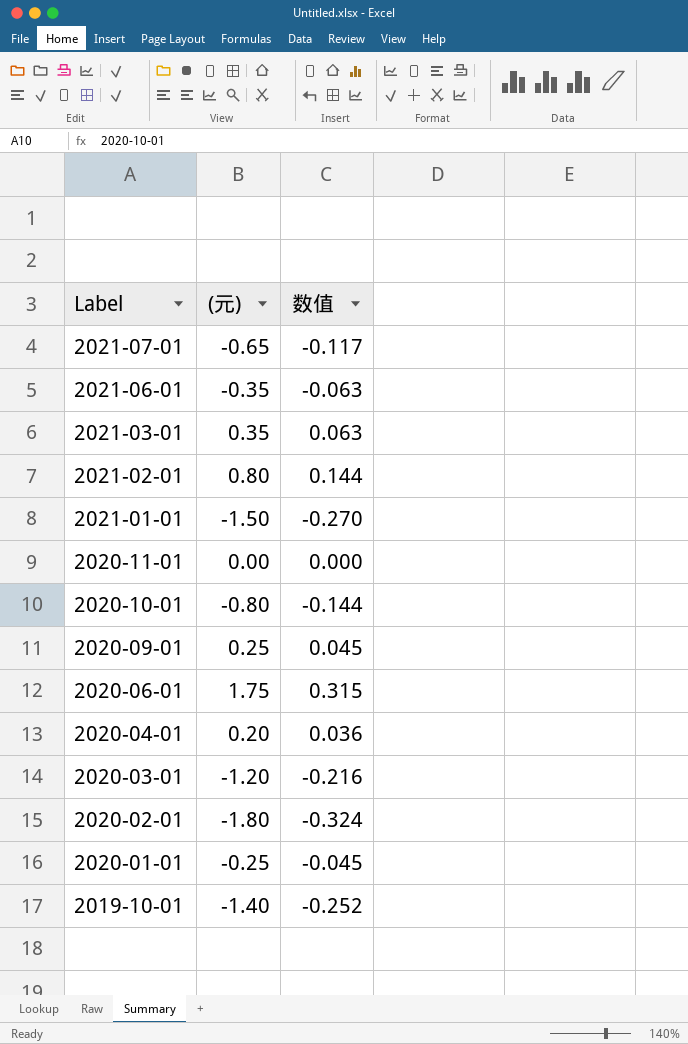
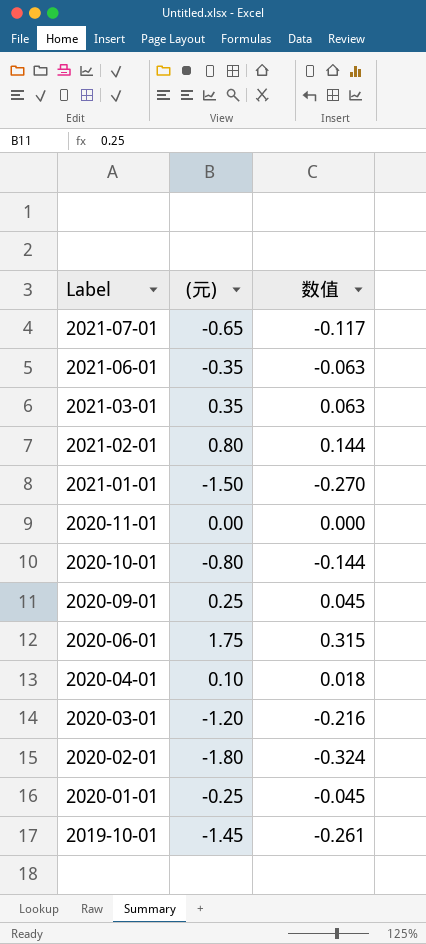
2020-04-01 | (元): 0.20 -> 0.10
2020-04-01 | 数值: 0.036 -> 0.018
2019-10-01 | (元): -1.40 -> -1.45
2019-10-01 | 数值: -0.252 -> -0.261

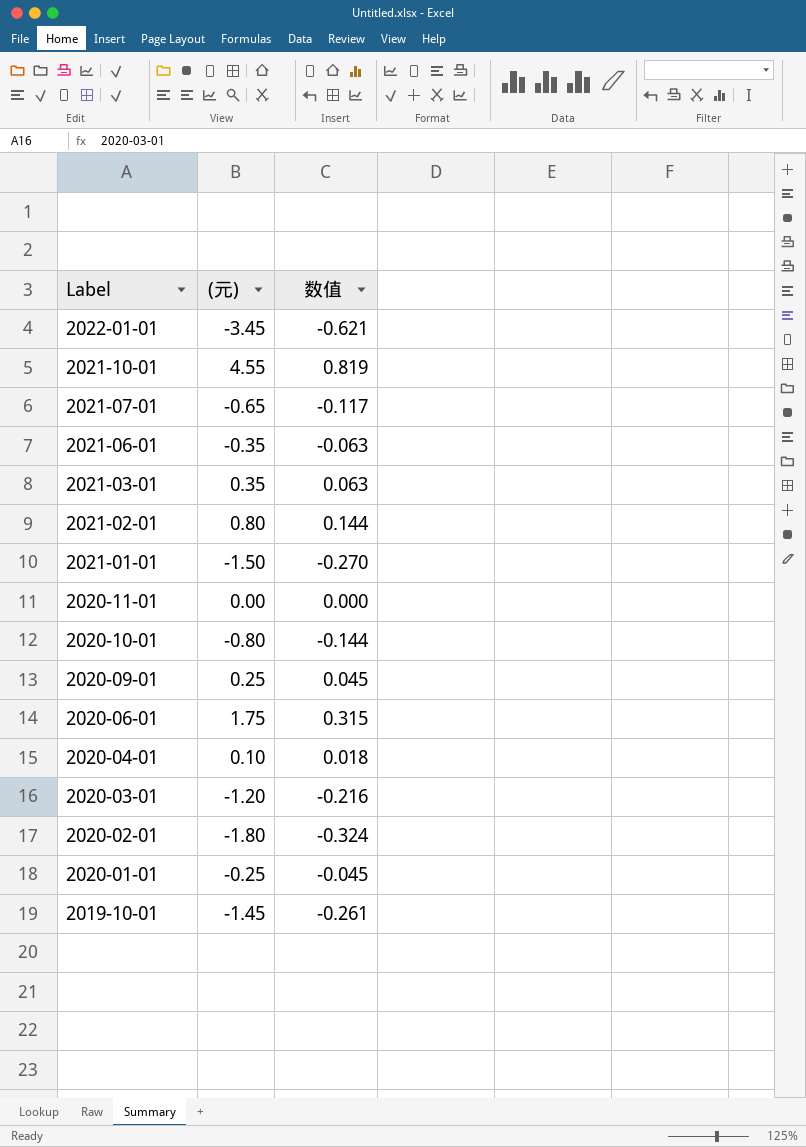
row 2022-01-01: none -> -3.45 | -0.621
row 2021-10-01: none -> 4.55 | 0.819

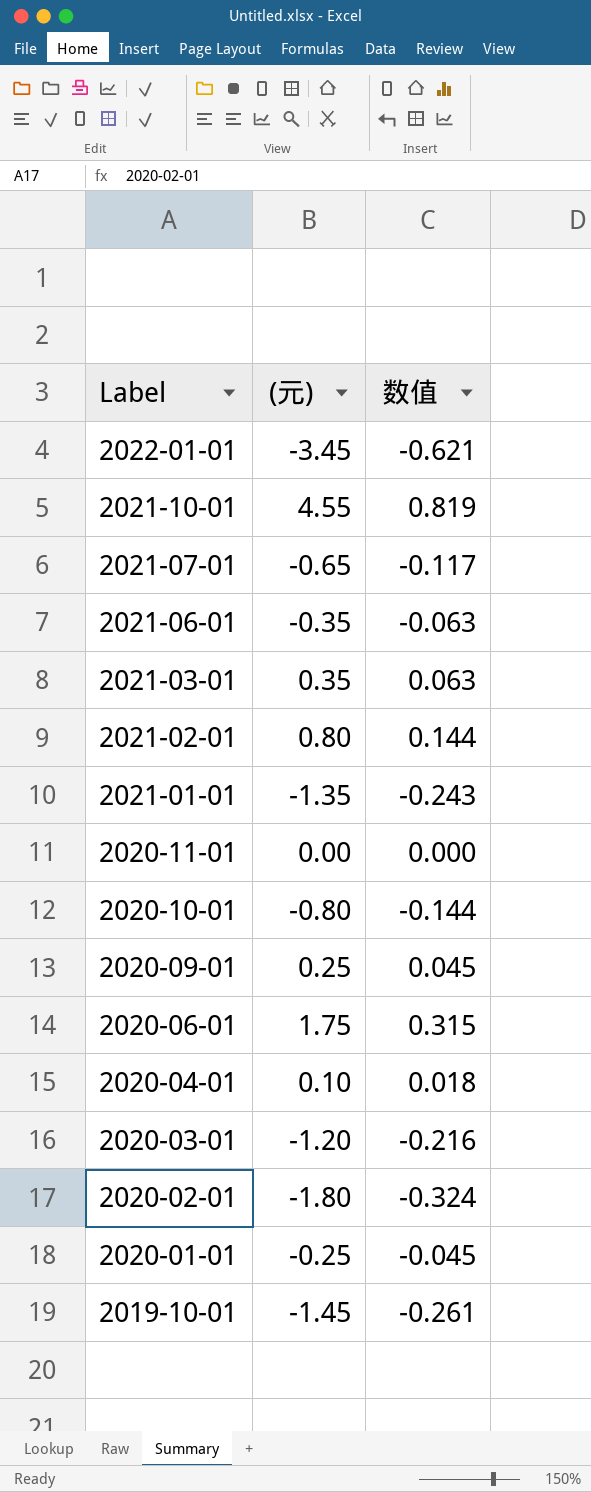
2021-01-01 | (元): -1.50 -> -1.35
2021-01-01 | 数值: -0.270 -> -0.243

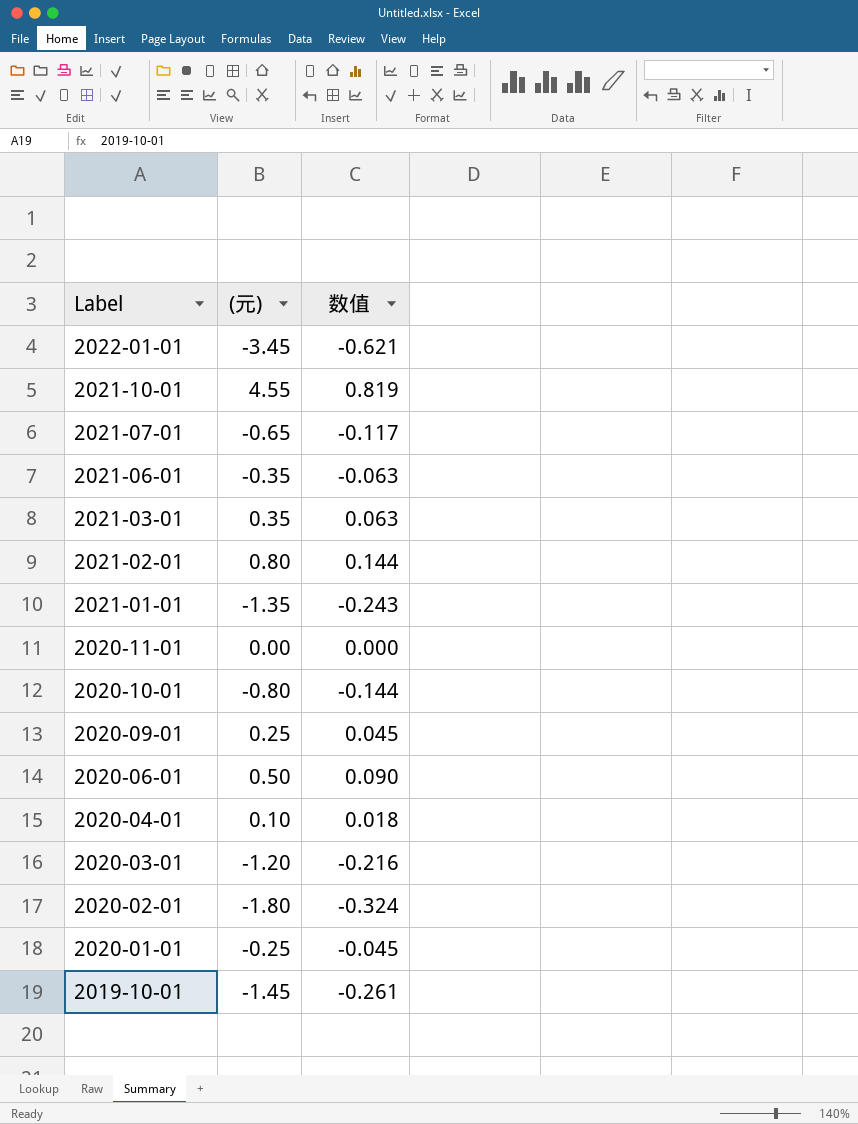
2020-06-01 | (元): 1.75 -> 0.50
2020-06-01 | 数值: 0.315 -> 0.090

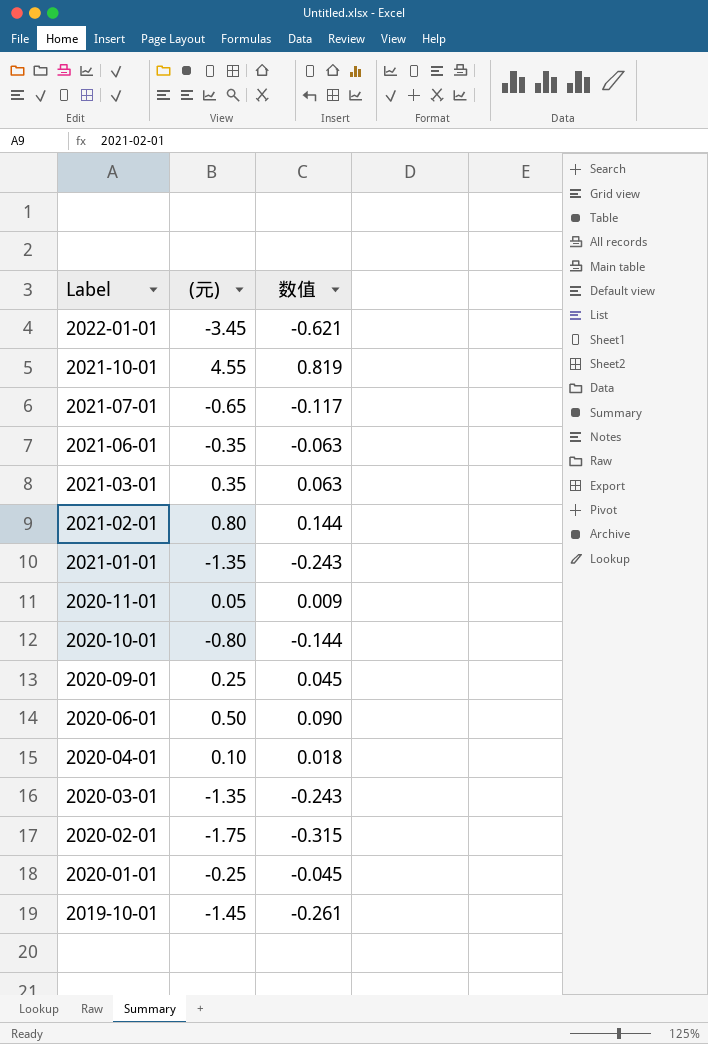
2020-11-01 | (元): 0.00 -> 0.05
2020-11-01 | 数值: 0.000 -> 0.009
2020-03-01 | (元): -1.20 -> -1.35
2020-03-01 | 数值: -0.216 -> -0.243
2020-02-01 | (元): -1.80 -> -1.75
2020-02-01 | 数值: -0.324 -> -0.315

